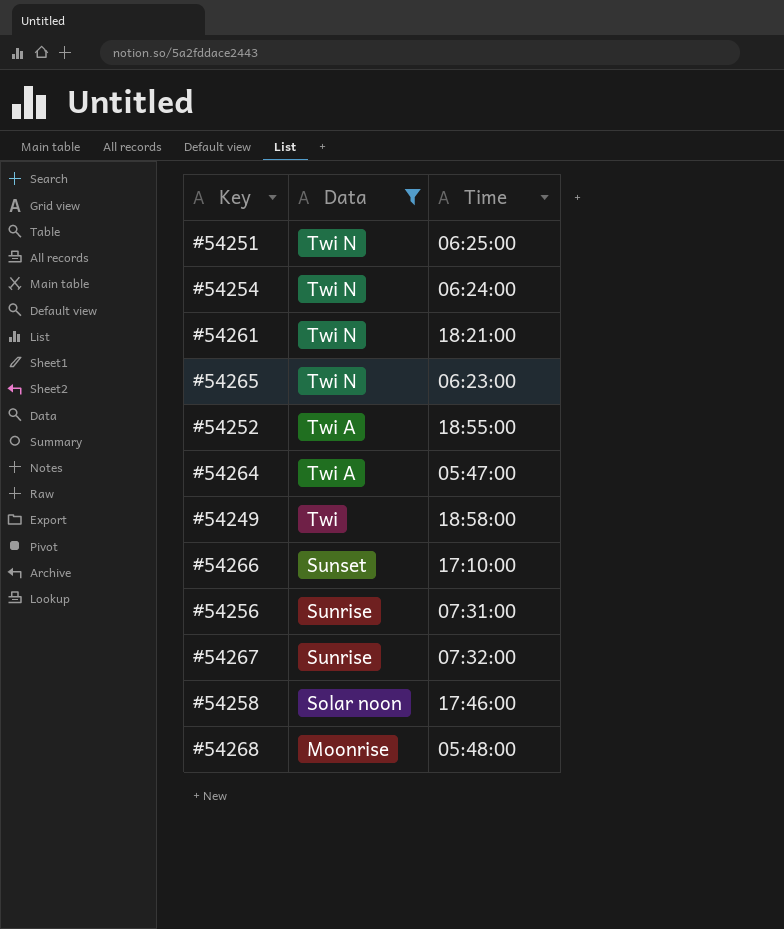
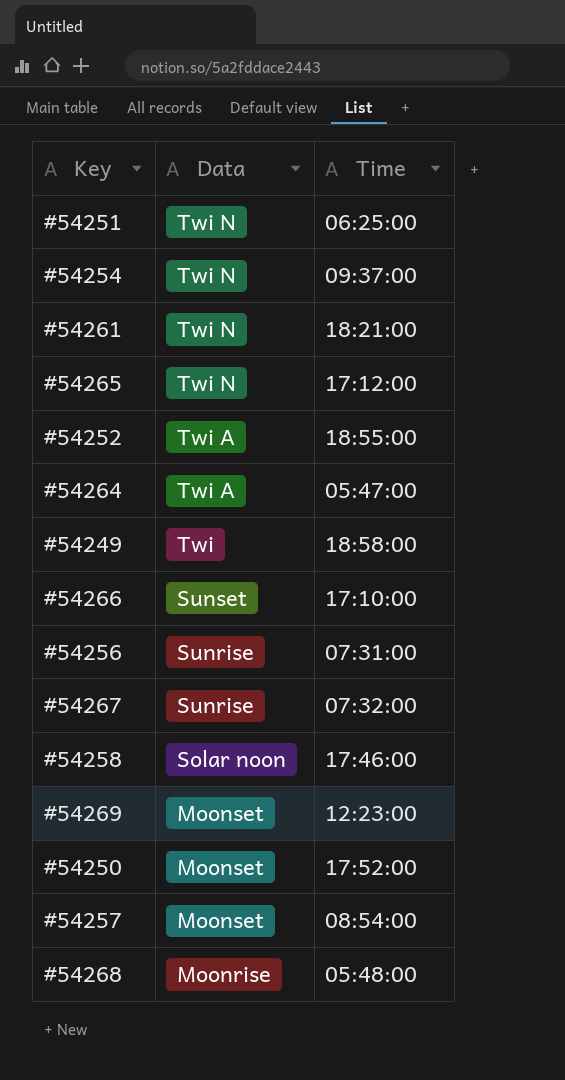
filter: Data != Moonset -> none
#54254 | Time: 06:24:00 -> 09:37:00
#54265 | Time: 06:23:00 -> 17:12:00

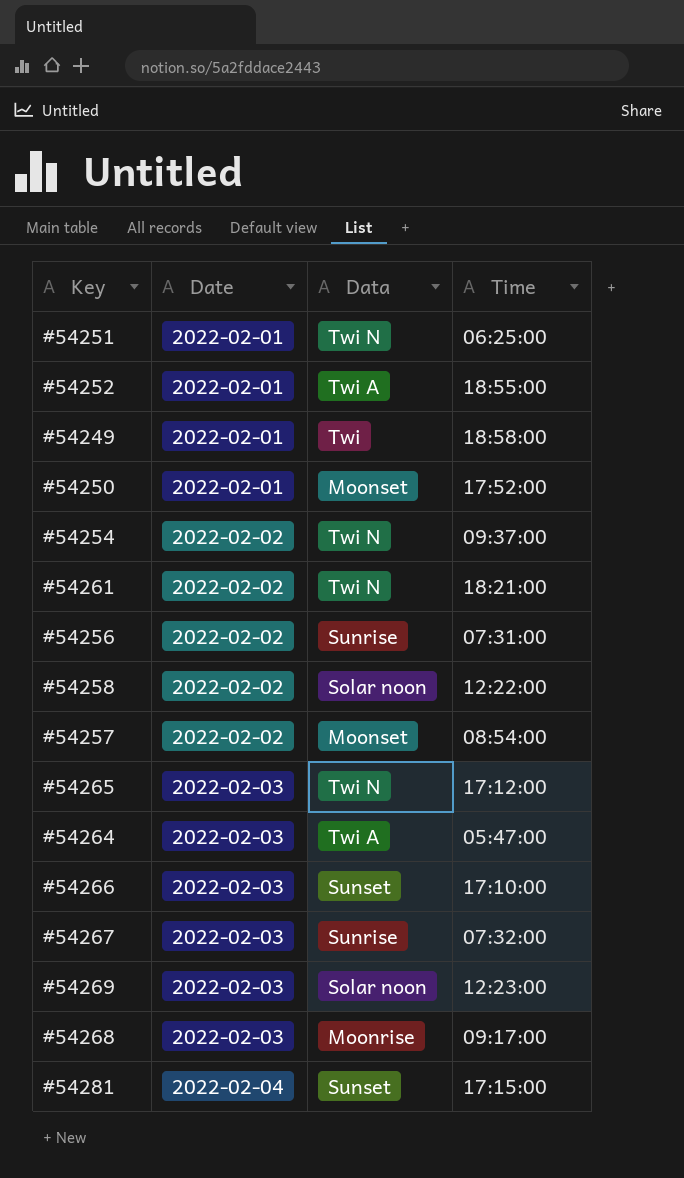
row order: Data descending -> Date ascending
column Date | position: none -> 2
#54258 | Time: 17:46:00 -> 12:22:00
#54269 | Data: Moonset -> Solar noon
#54268 | Time: 05:48:00 -> 09:17:00
row #54281: none -> 2022-02-04 | Sunset | 17:15:00

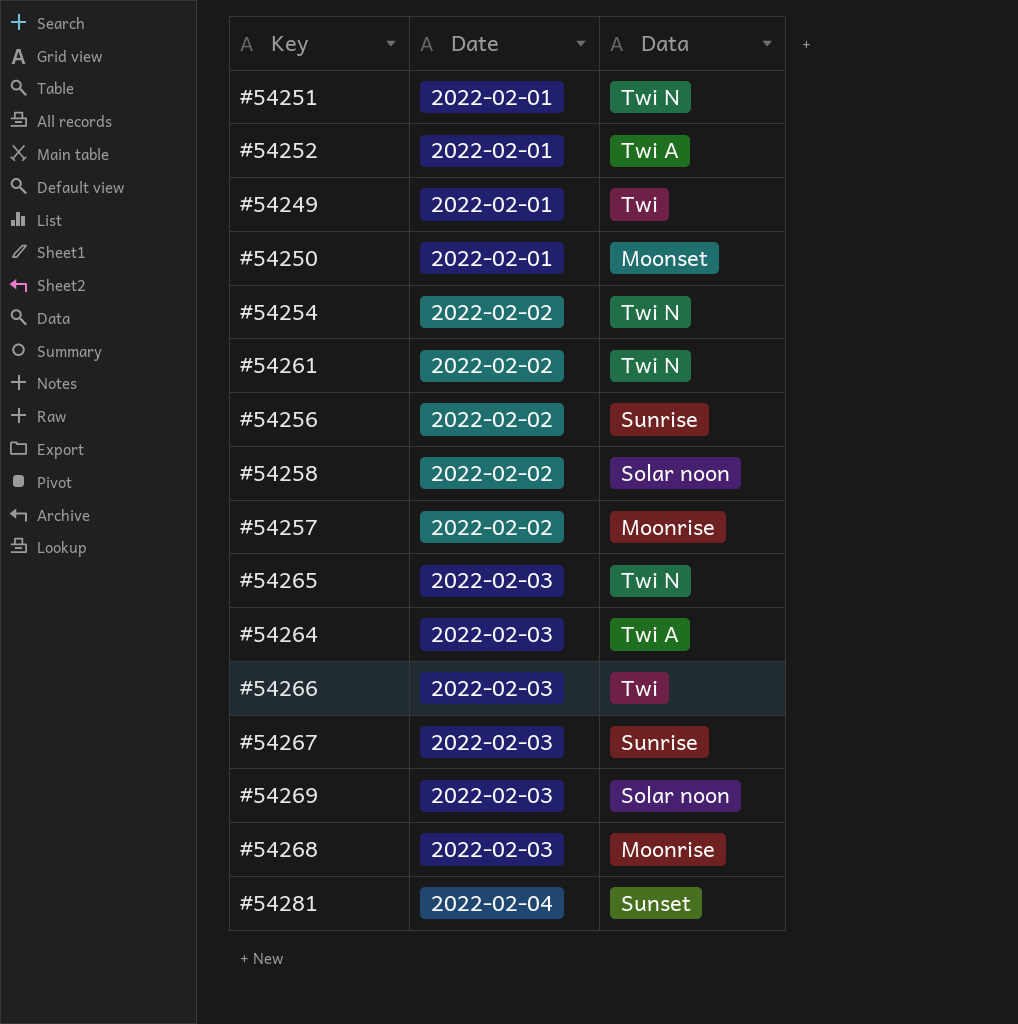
column Time | position: 4 -> none
#54257 | Data: Moonset -> Moonrise
#54266 | Data: Sunset -> Twi

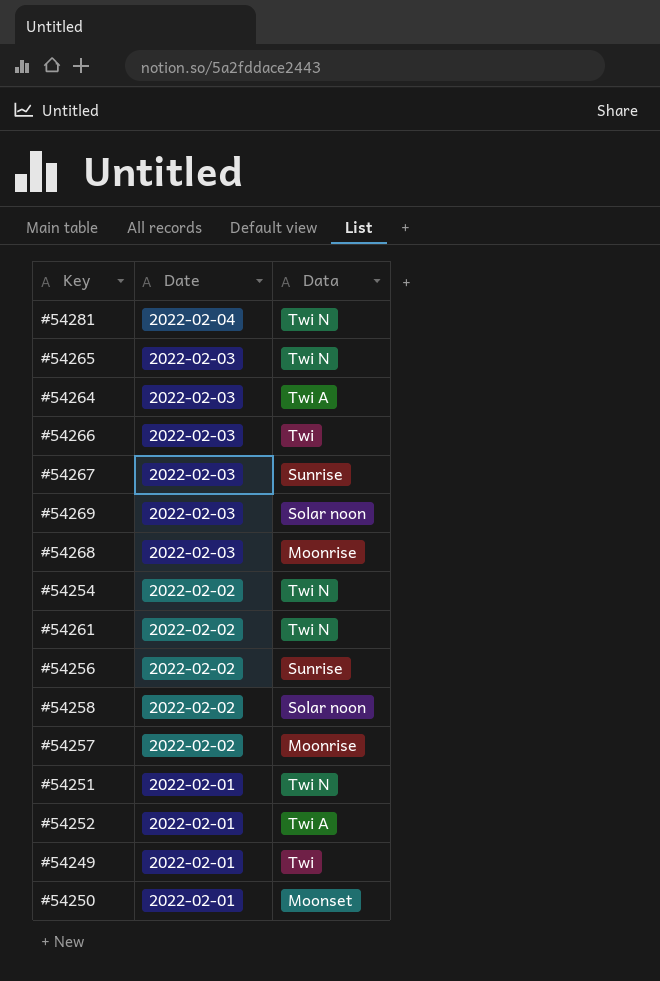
row order: Date ascending -> Date descending
#54281 | Data: Sunset -> Twi N

